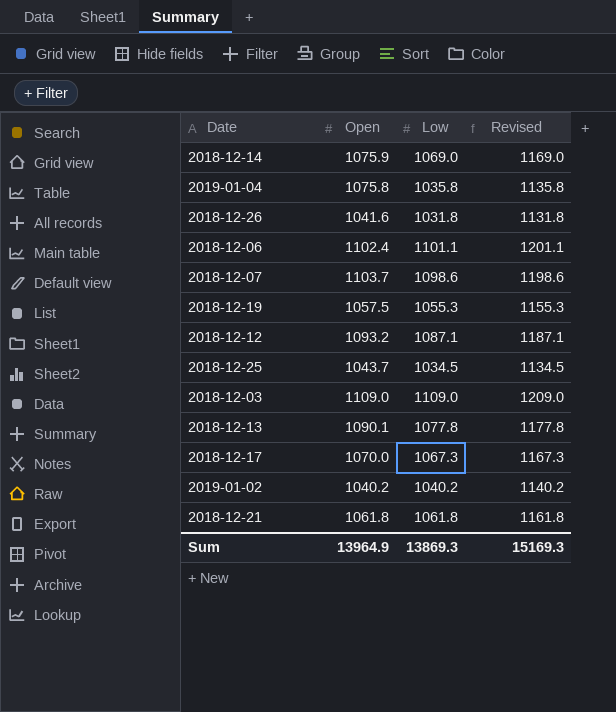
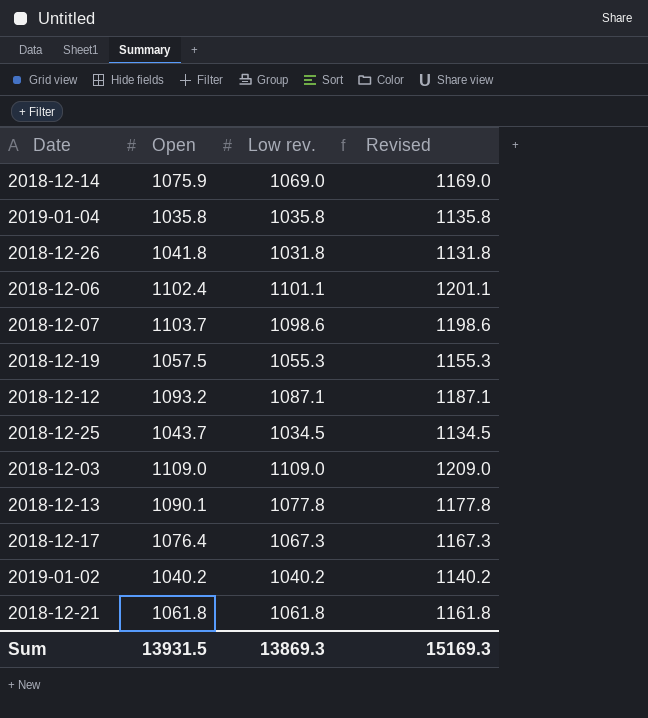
column name: Low -> Low rev.
2019-01-04 | Open: 1075.8 -> 1035.8
2018-12-26 | Open: 1041.6 -> 1041.8
2018-12-17 | Open: 1070.0 -> 1076.4
Sum | Open: 13964.9 -> 13931.5

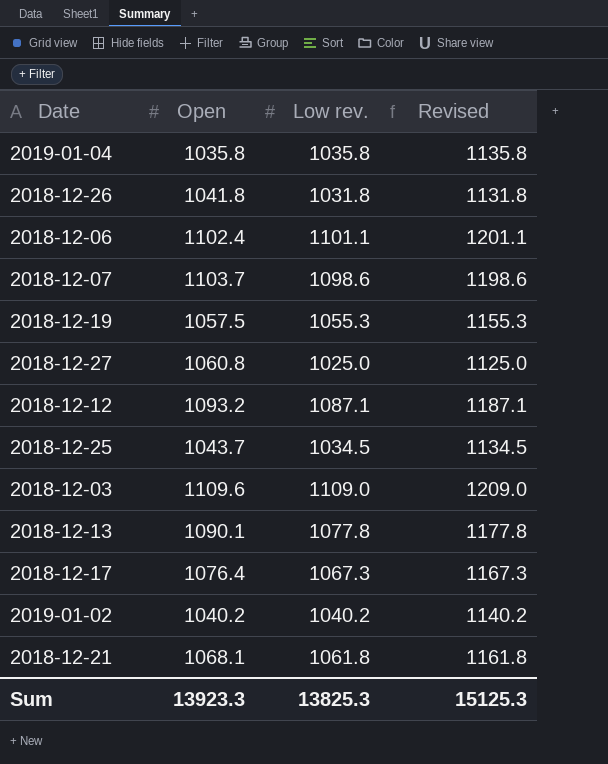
row 2018-12-14: 1075.9 | 1069.0 | 1169.0 -> none
row 2018-12-27: none -> 1060.8 | 1025.0 | 1125.0
2018-12-03 | Open: 1109.0 -> 1109.6
2018-12-21 | Open: 1061.8 -> 1068.1
Sum | Open: 13931.5 -> 13923.3
Sum | Low rev.: 13869.3 -> 13825.3
Sum | Revised: 15169.3 -> 15125.3

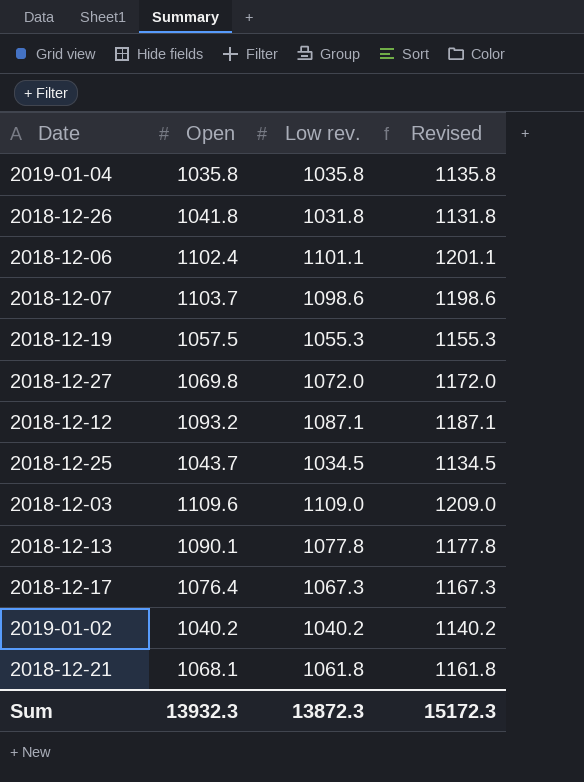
2018-12-27 | Open: 1060.8 -> 1069.8
2018-12-27 | Low rev.: 1025.0 -> 1072.0
2018-12-27 | Revised: 1125.0 -> 1172.0
Sum | Open: 13923.3 -> 13932.3
Sum | Low rev.: 13825.3 -> 13872.3
Sum | Revised: 15125.3 -> 15172.3

